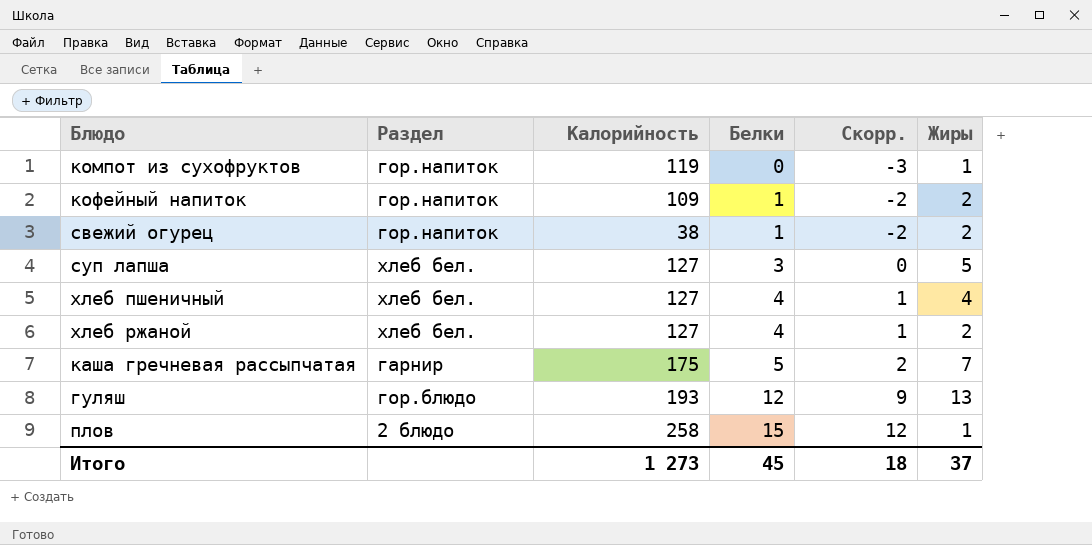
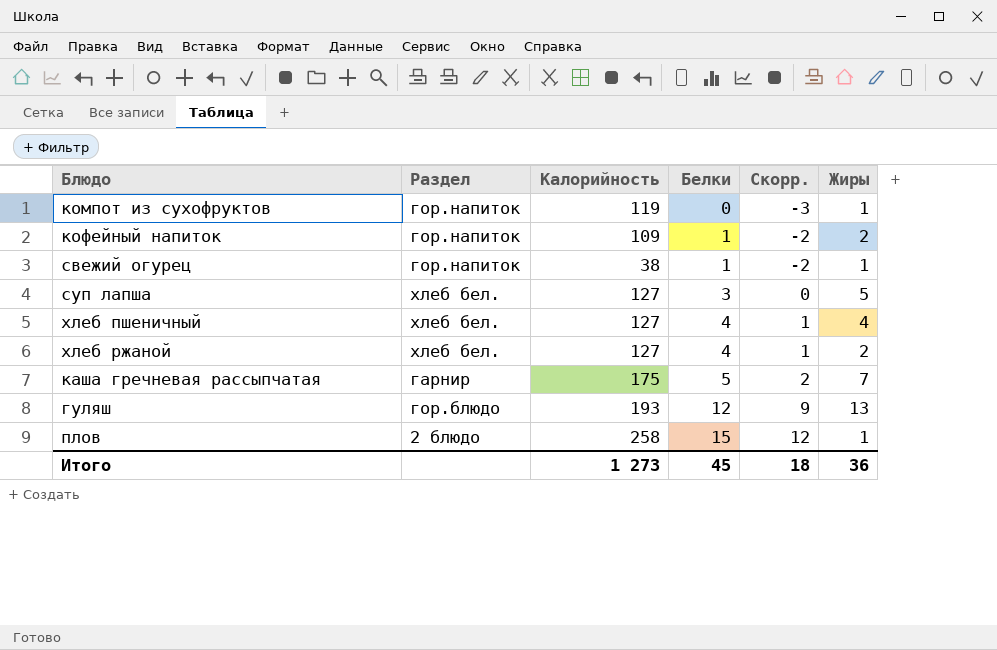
свежий огурец | Жиры: 2 -> 1
Итого | Жиры: 37 -> 36

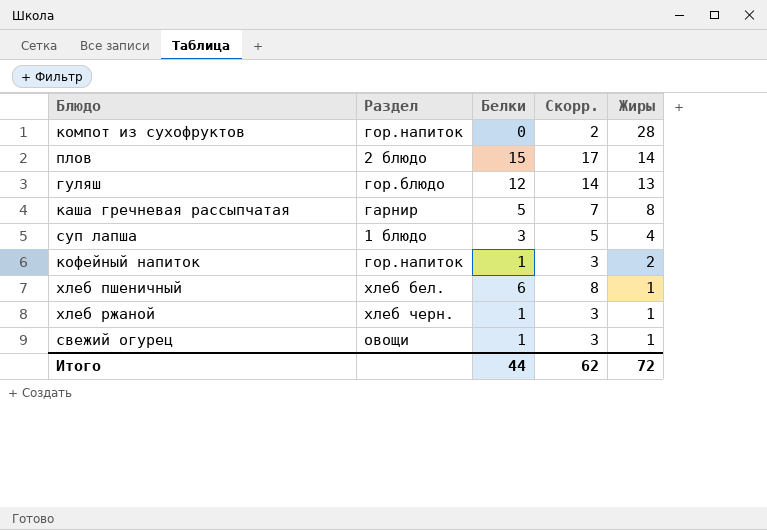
row order: Белки ascending -> Жиры descending
column Калорийность | position: 3 -> none
column Скорр. | formula: [Белки] - 3 -> [Белки] + 2
компот из сухофруктов | Жиры: 1 -> 28
плов | Жиры: 1 -> 14
каша гречневая рассыпчатая | Жиры: 7 -> 8
суп лапша | Раздел: хлеб бел. -> 1 блюдо
суп лапша | Жиры: 5 -> 4
хлеб пшеничный | Белки: 4 -> 6
хлеб пшеничный | Жиры: 4 -> 1
хлеб ржаной | Раздел: хлеб бел. -> хлеб черн.
хлеб ржаной | Белки: 4 -> 1
хлеб ржаной | Жиры: 2 -> 1
свежий огурец | Раздел: гор.напиток -> овощи
Итого | Белки: 45 -> 44
Итого | Скорр.: 18 -> 62
Итого | Жиры: 36 -> 72

